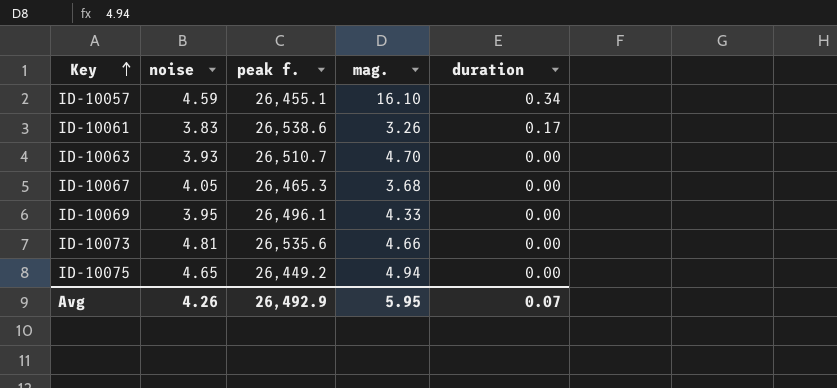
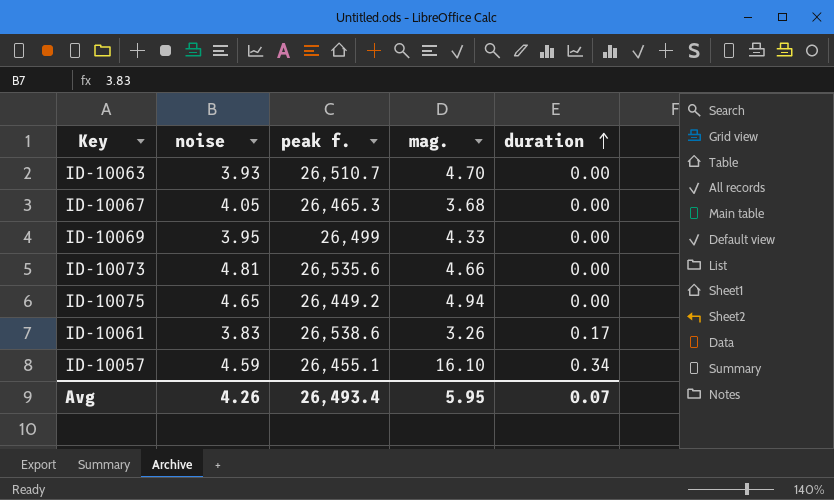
row order: Key ascending -> duration ascending
ID-10069 | peak f.: 26,496.1 -> 26,499
Avg | peak f.: 26,492.9 -> 26,493.4

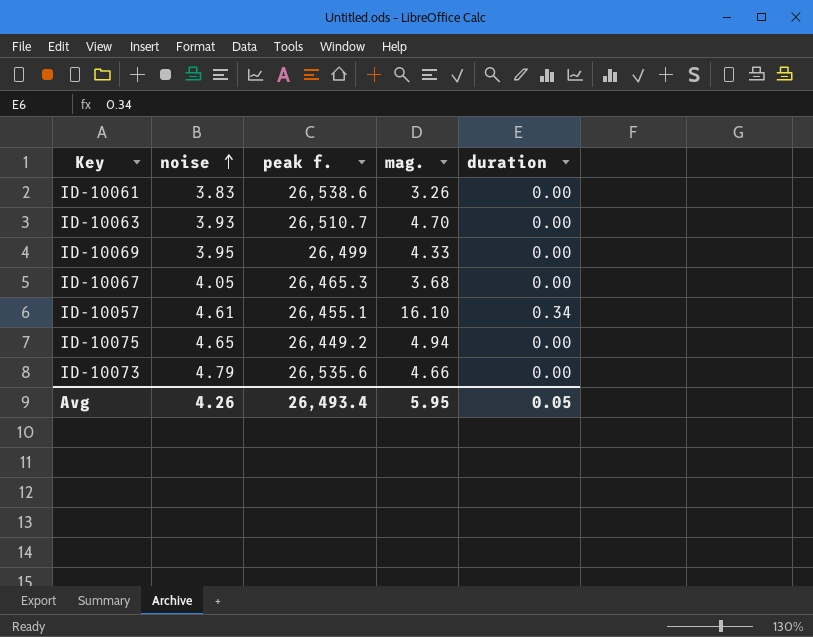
row order: duration ascending -> noise ascending
ID-10061 | duration: 0.17 -> 0.00
ID-10057 | noise: 4.59 -> 4.61
ID-10073 | noise: 4.81 -> 4.79
Avg | duration: 0.07 -> 0.05

